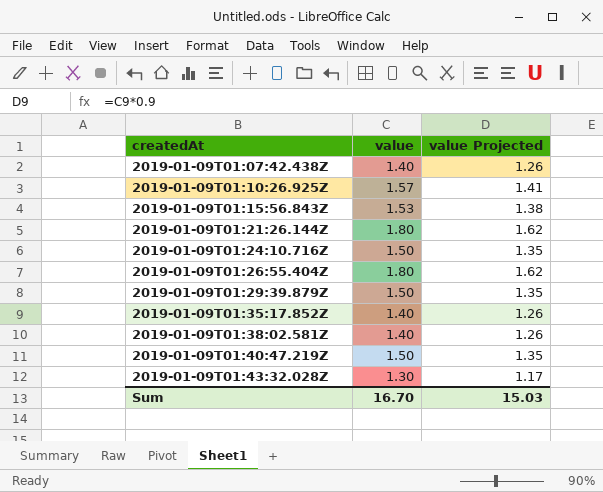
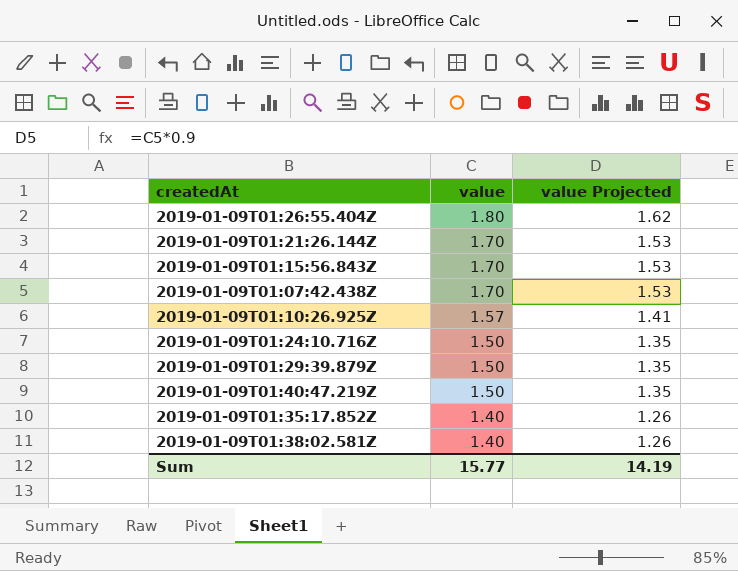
row order: createdAt ascending -> value descending
row 2019-01-09T01:43:32.028Z: 1.30 | 1.17 -> none
2019-01-09T01:21:26.144Z | value: 1.80 -> 1.70
2019-01-09T01:21:26.144Z | value Projected: 1.62 -> 1.53
2019-01-09T01:15:56.843Z | value: 1.53 -> 1.70
2019-01-09T01:15:56.843Z | value Projected: 1.38 -> 1.53
2019-01-09T01:07:42.438Z | value: 1.40 -> 1.70
2019-01-09T01:07:42.438Z | value Projected: 1.26 -> 1.53
Sum | value: 16.70 -> 15.77
Sum | value Projected: 15.03 -> 14.19

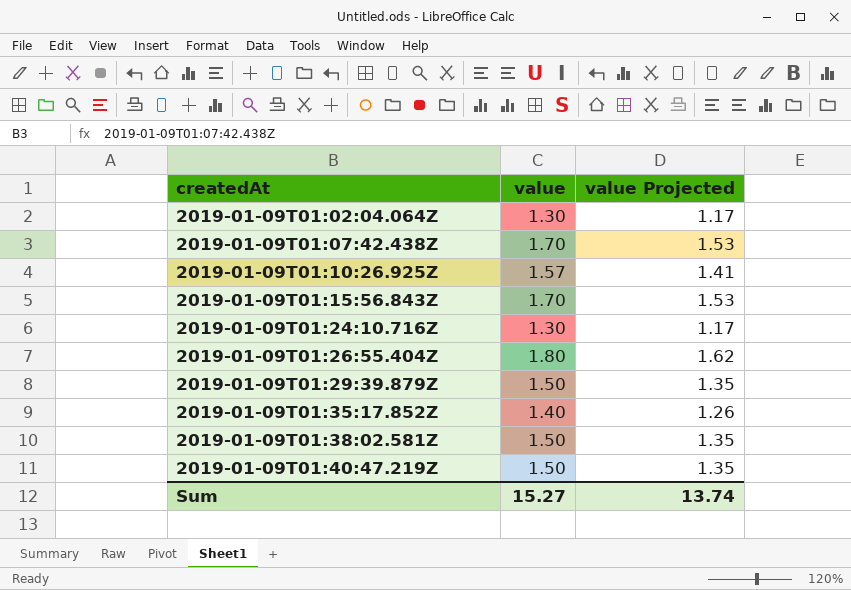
row order: value descending -> createdAt ascending
row 2019-01-09T01:21:26.144Z: 1.70 | 1.53 -> none
row 2019-01-09T01:02:04.064Z: none -> 1.30 | 1.17
2019-01-09T01:24:10.716Z | value: 1.50 -> 1.30
2019-01-09T01:24:10.716Z | value Projected: 1.35 -> 1.17
2019-01-09T01:38:02.581Z | value: 1.40 -> 1.50
2019-01-09T01:38:02.581Z | value Projected: 1.26 -> 1.35
Sum | value: 15.77 -> 15.27
Sum | value Projected: 14.19 -> 13.74

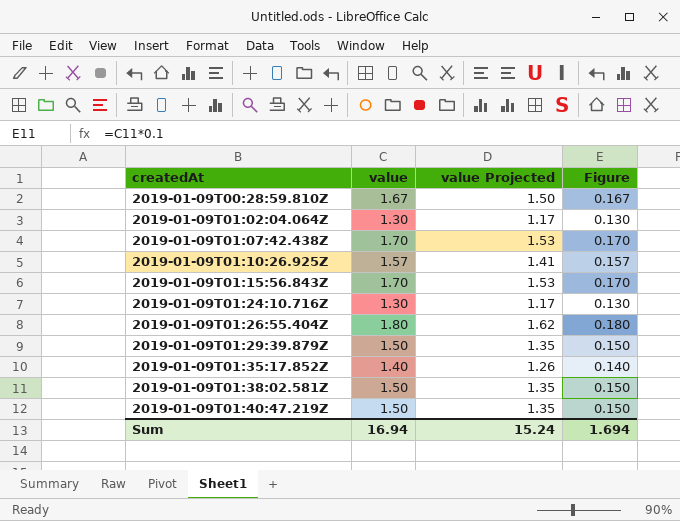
column Figure | formula: none -> [value] * 0.1
row 2019-01-09T00:28:59.810Z: none -> 1.67 | 1.50 | 0.167
Sum | value: 15.27 -> 16.94
Sum | value Projected: 13.74 -> 15.24

